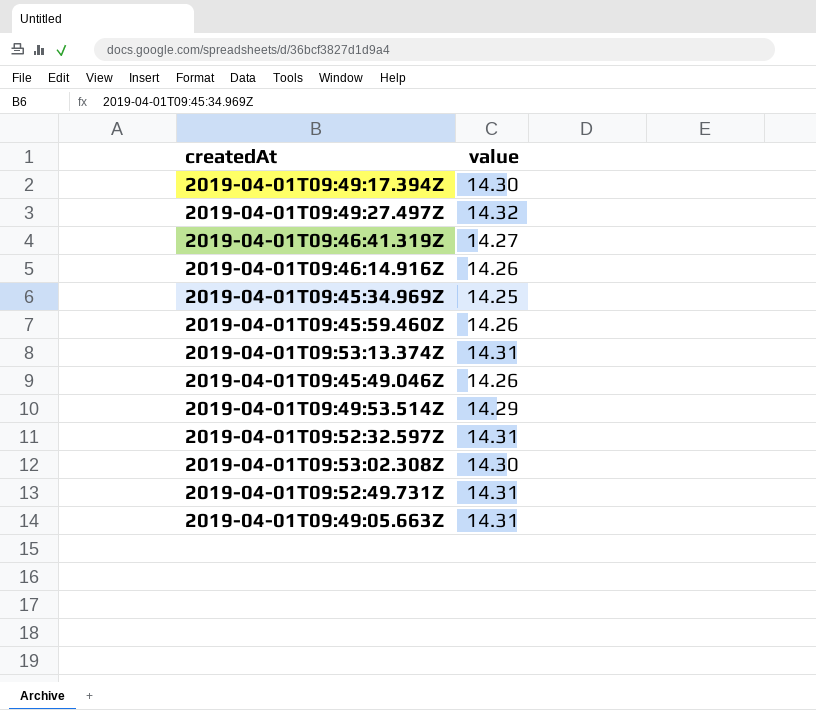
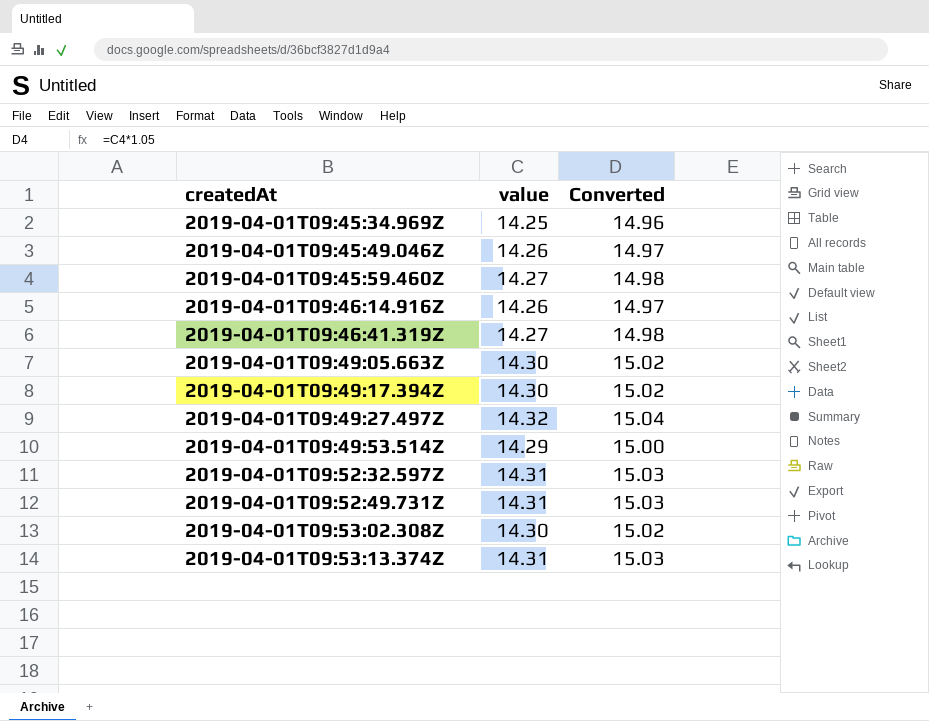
row order: none -> createdAt ascending
column Converted | formula: none -> [value] * 1.05
2019-04-01T09:45:59.460Z | value: 14.26 -> 14.27
2019-04-01T09:49:05.663Z | value: 14.31 -> 14.30

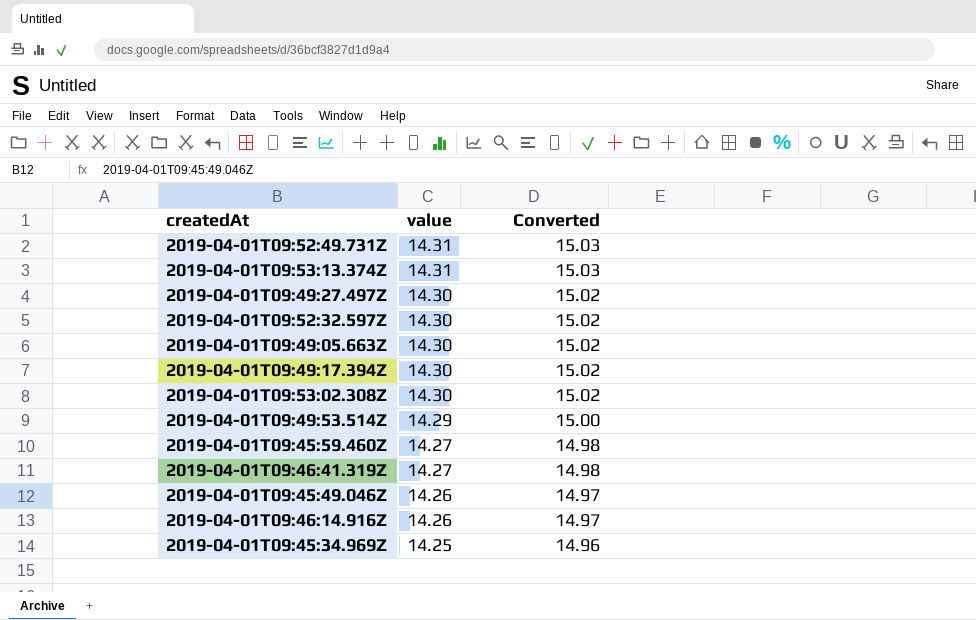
row order: createdAt ascending -> value descending
2019-04-01T09:49:27.497Z | value: 14.32 -> 14.30
2019-04-01T09:49:27.497Z | Converted: 15.04 -> 15.02
2019-04-01T09:52:32.597Z | value: 14.31 -> 14.30
2019-04-01T09:52:32.597Z | Converted: 15.03 -> 15.02

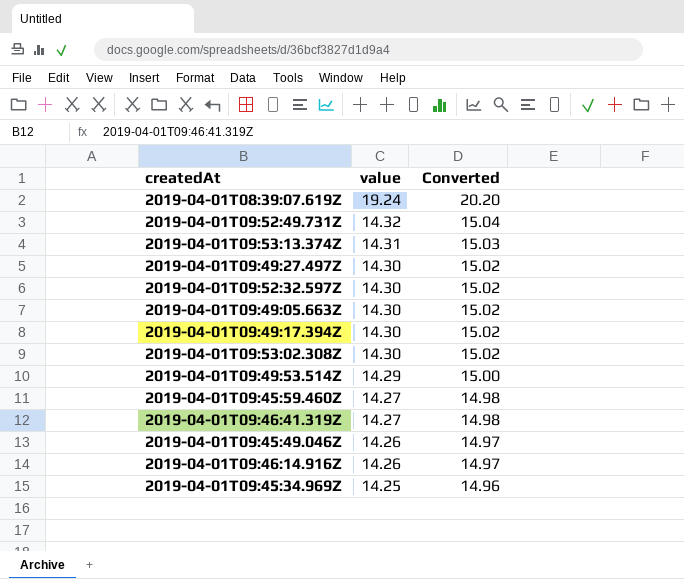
row 2019-04-01T08:39:07.619Z: none -> 19.24 | 20.20
2019-04-01T09:52:49.731Z | value: 14.31 -> 14.32
2019-04-01T09:52:49.731Z | Converted: 15.03 -> 15.04

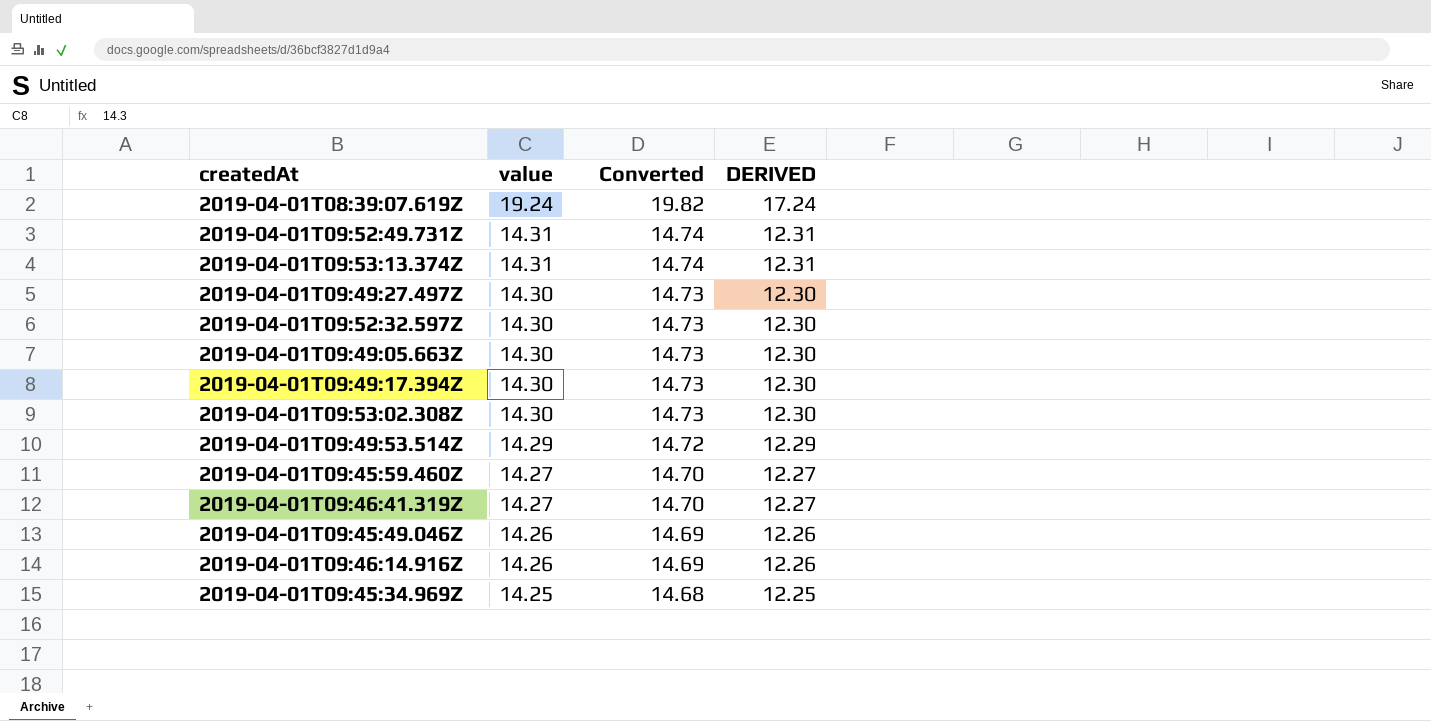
column Converted | formula: [value] * 1.05 -> [value] * 1.03
column DERIVED | formula: none -> [value] - 2
2019-04-01T09:52:49.731Z | value: 14.32 -> 14.31

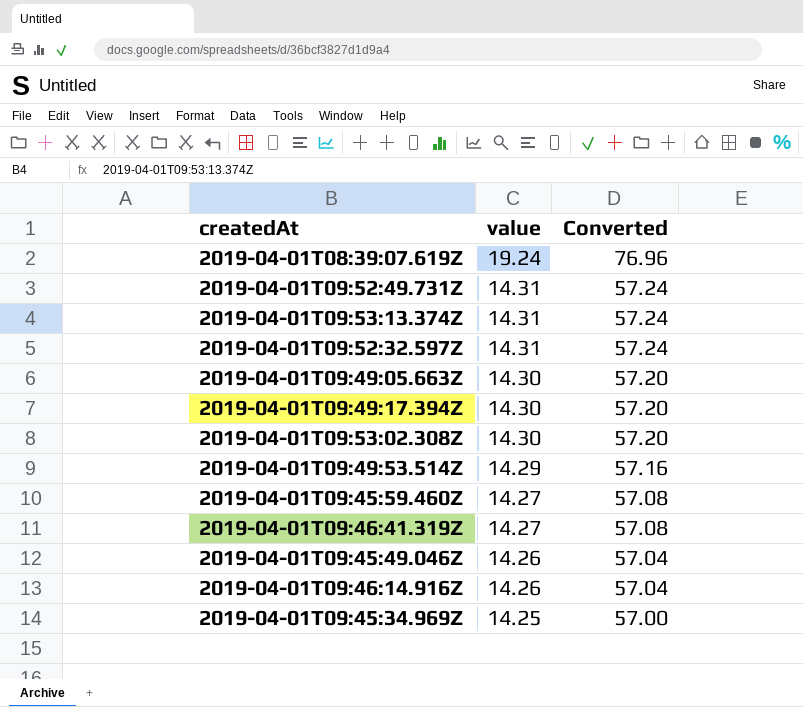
column DERIVED | formula: [value] - 2 -> none
column Converted | formula: [value] * 1.03 -> [value] * 4
row 2019-04-01T09:49:27.497Z: 14.30 | 14.73 | 12.30 -> none
2019-04-01T09:52:32.597Z | value: 14.30 -> 14.31

